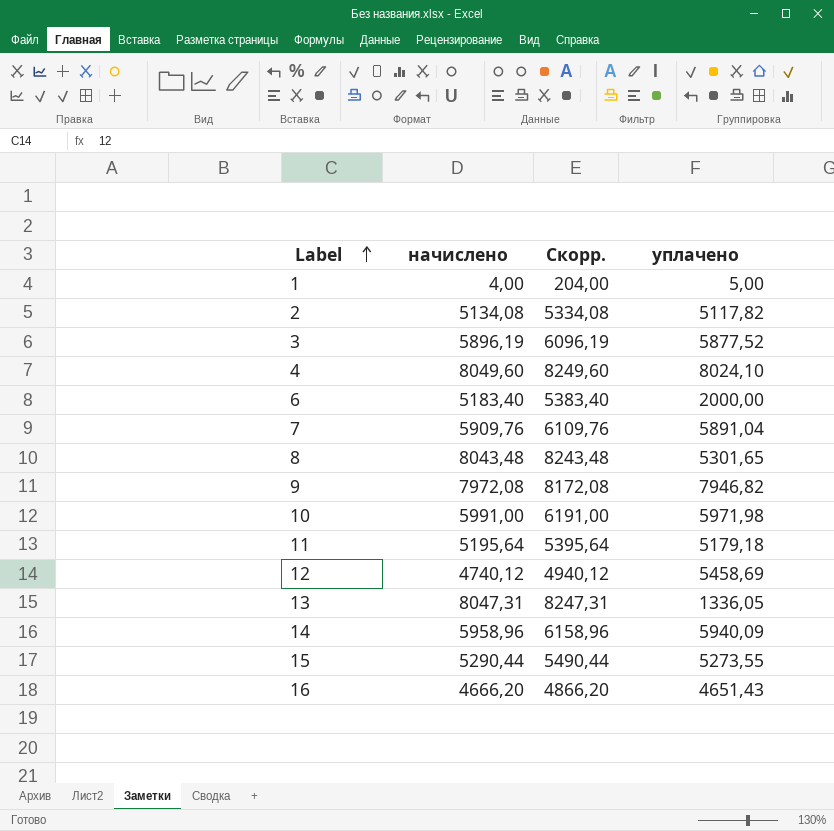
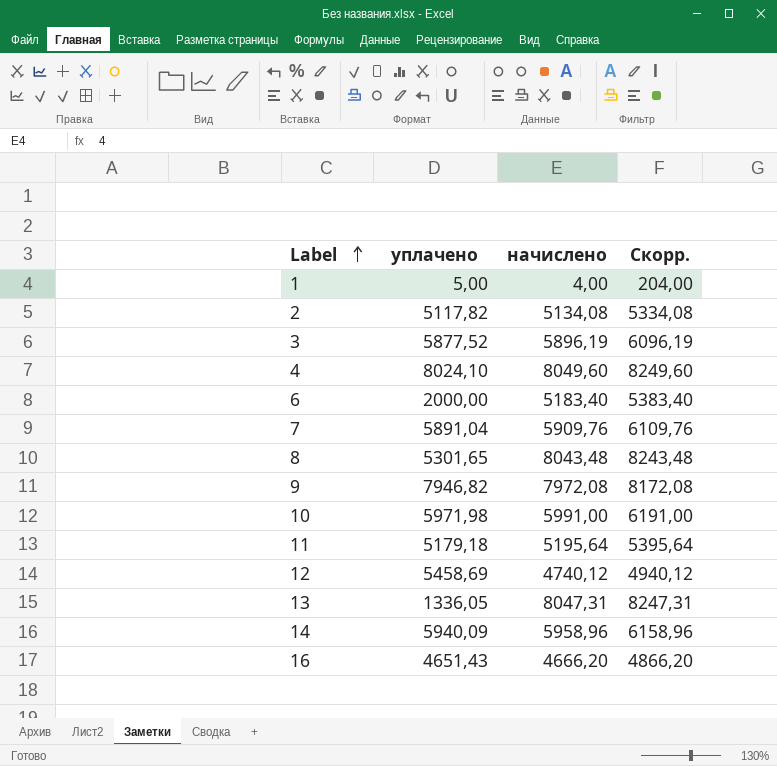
column уплачено | position: 4 -> 2
row 15: 5290,44 | 5490,44 | 5273,55 -> none

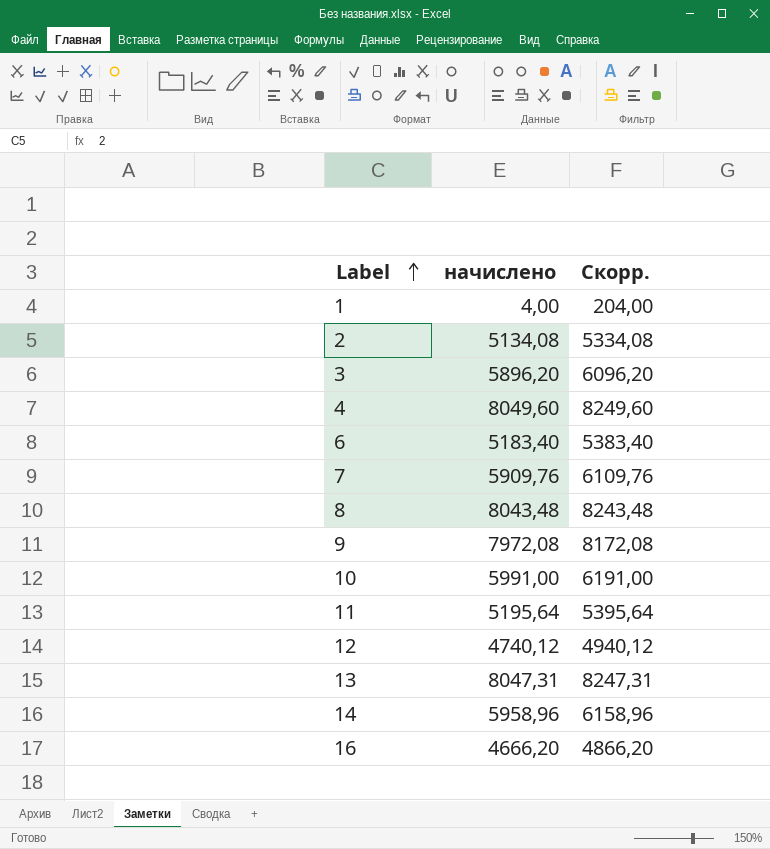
column уплачено | position: 2 -> none
3 | начислено: 5896,19 -> 5896,20
3 | Скорр.: 6096,19 -> 6096,20

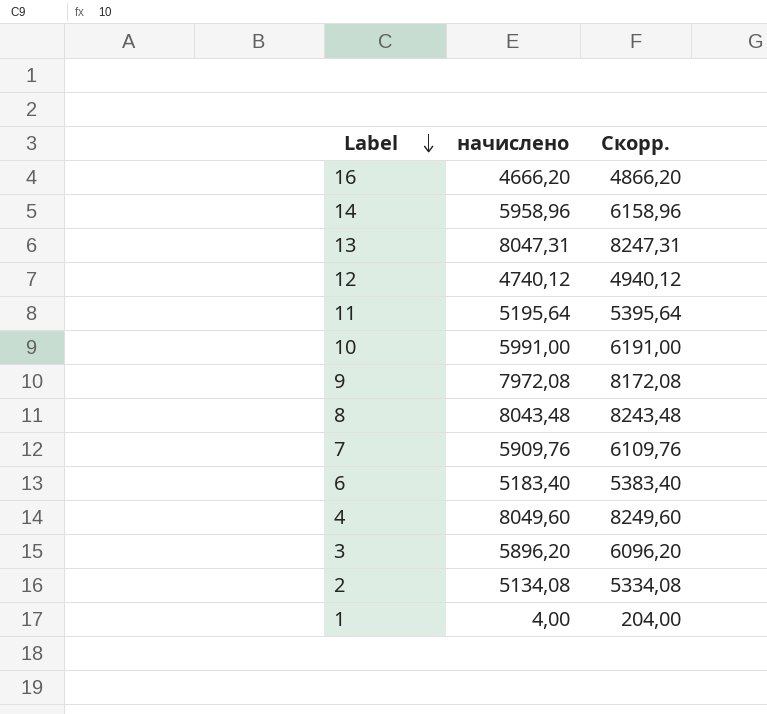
row order: Label ascending -> Label descending

